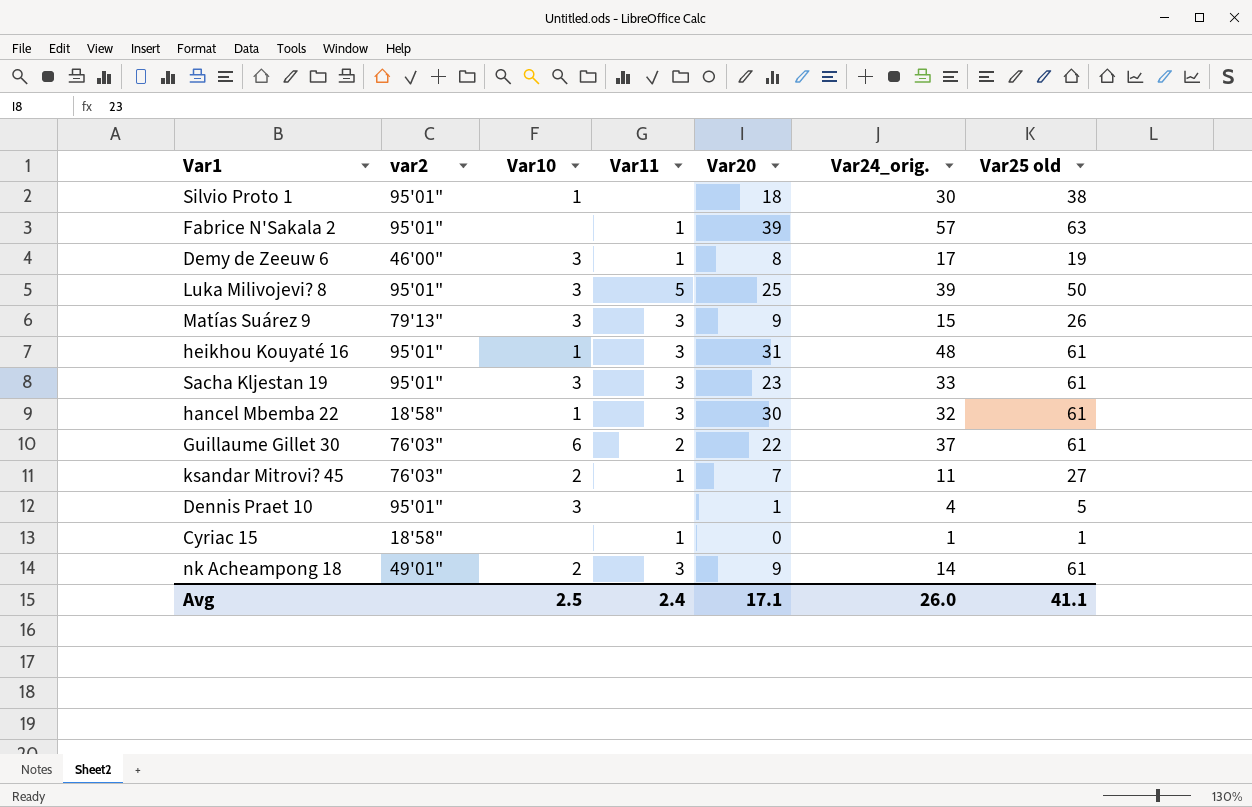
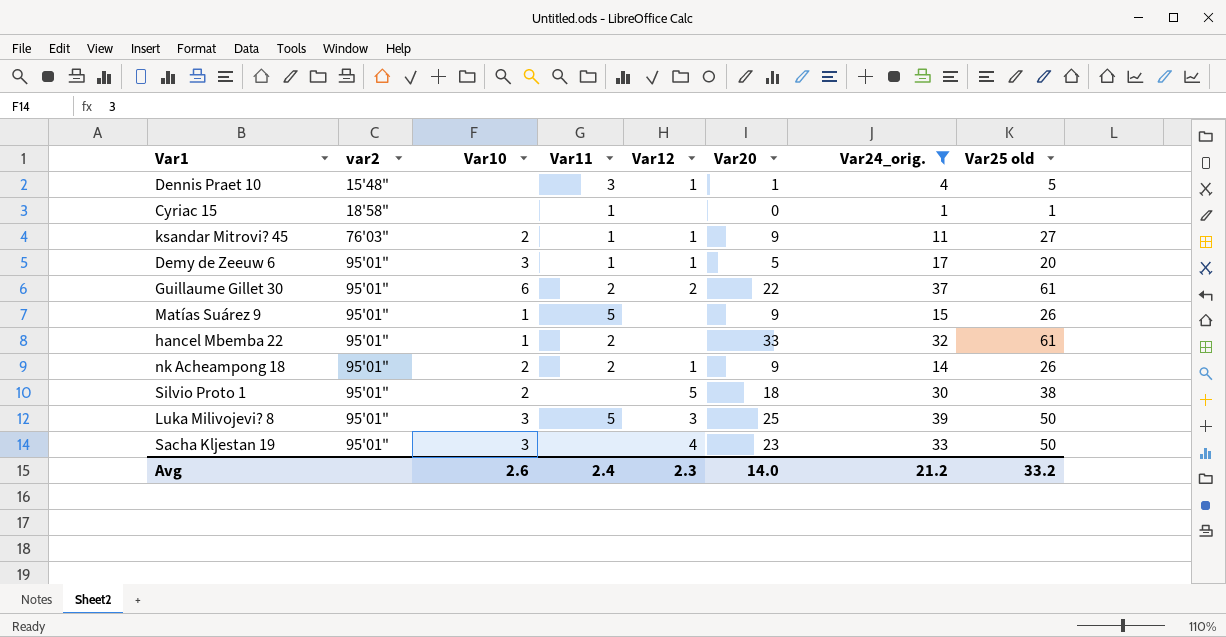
filter: none -> Var24_orig. <= 39
row order: none -> var2 ascending
column Var12 | position: none -> 5
Dennis Praet 10 | var2: 95'01" -> 15'48"
Dennis Praet 10 | Var10: 3 -> none
Dennis Praet 10 | Var11: none -> 3
ksandar Mitrovi? 45 | Var20: 7 -> 9
Demy de Zeeuw 6 | var2: 46'00" -> 95'01"
Demy de Zeeuw 6 | Var20: 8 -> 5
Demy de Zeeuw 6 | Var25 old: 19 -> 20
Guillaume Gillet 30 | var2: 76'03" -> 95'01"
Matías Suárez 9 | var2: 79'13" -> 95'01"
Matías Suárez 9 | Var10: 3 -> 1
Matías Suárez 9 | Var11: 3 -> 5
hancel Mbemba 22 | var2: 18'58" -> 95'01"
hancel Mbemba 22 | Var11: 3 -> 2
hancel Mbemba 22 | Var20: 30 -> 33
nk Acheampong 18 | var2: 49'01" -> 95'01"
nk Acheampong 18 | Var11: 3 -> 2
nk Acheampong 18 | Var25 old: 61 -> 26
Silvio Proto 1 | Var10: 1 -> 2
Sacha Kljestan 19 | Var11: 3 -> none
Sacha Kljestan 19 | Var25 old: 61 -> 50
Avg | Var10: 2.5 -> 2.6
Avg | Var20: 17.1 -> 14.0
Avg | Var24_orig.: 26.0 -> 21.2
Avg | Var25 old: 41.1 -> 33.2

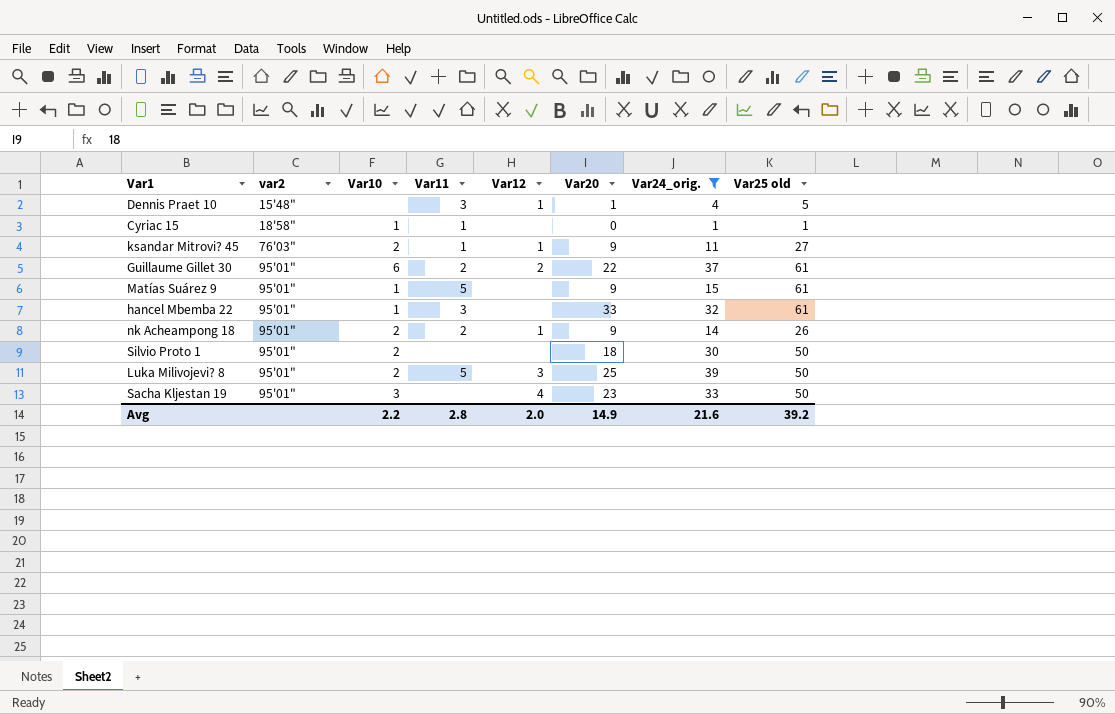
row Demy de Zeeuw 6: 95'01" | 3 | 1 | 1 | 5 | 17 | 20 -> none
Cyriac 15 | Var10: none -> 1
Matías Suárez 9 | Var25 old: 26 -> 61
hancel Mbemba 22 | Var11: 2 -> 3
Silvio Proto 1 | Var12: 5 -> none
Silvio Proto 1 | Var25 old: 38 -> 50
Luka Milivojevi? 8 | Var10: 3 -> 2
Avg | Var10: 2.6 -> 2.2
Avg | Var11: 2.4 -> 2.8
Avg | Var12: 2.3 -> 2.0
Avg | Var20: 14.0 -> 14.9
Avg | Var24_orig.: 21.2 -> 21.6
Avg | Var25 old: 33.2 -> 39.2

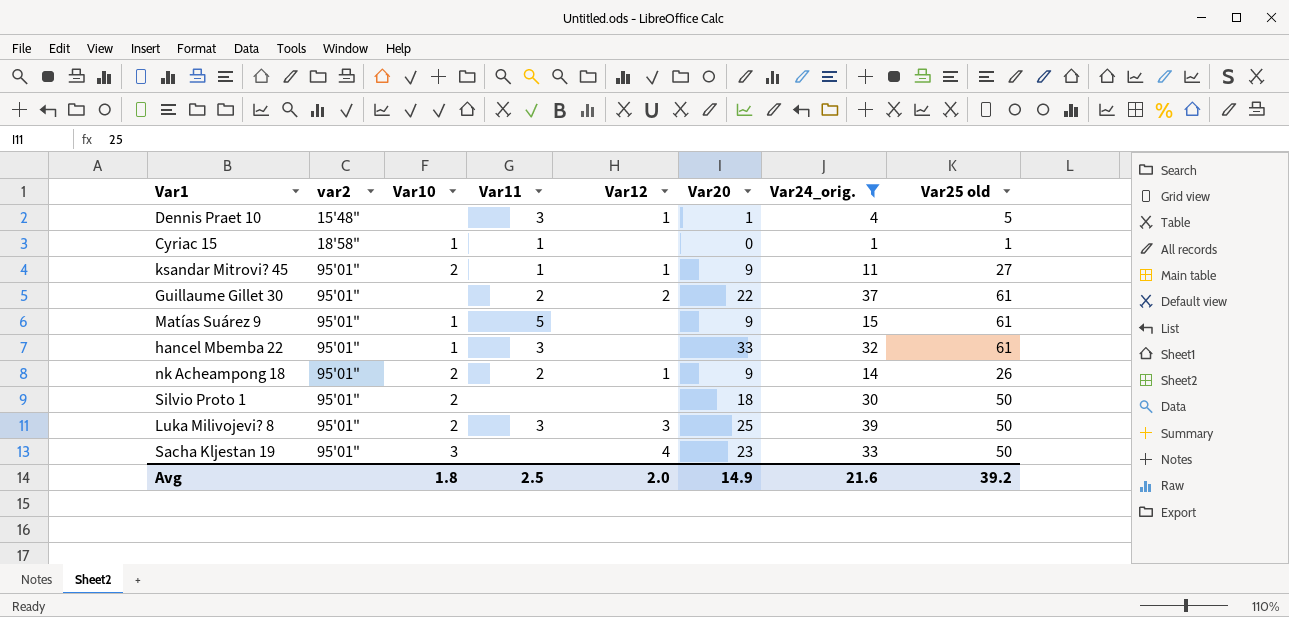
ksandar Mitrovi? 45 | var2: 76'03" -> 95'01"
Guillaume Gillet 30 | Var10: 6 -> none
Luka Milivojevi? 8 | Var11: 5 -> 3
Avg | Var10: 2.2 -> 1.8
Avg | Var11: 2.8 -> 2.5

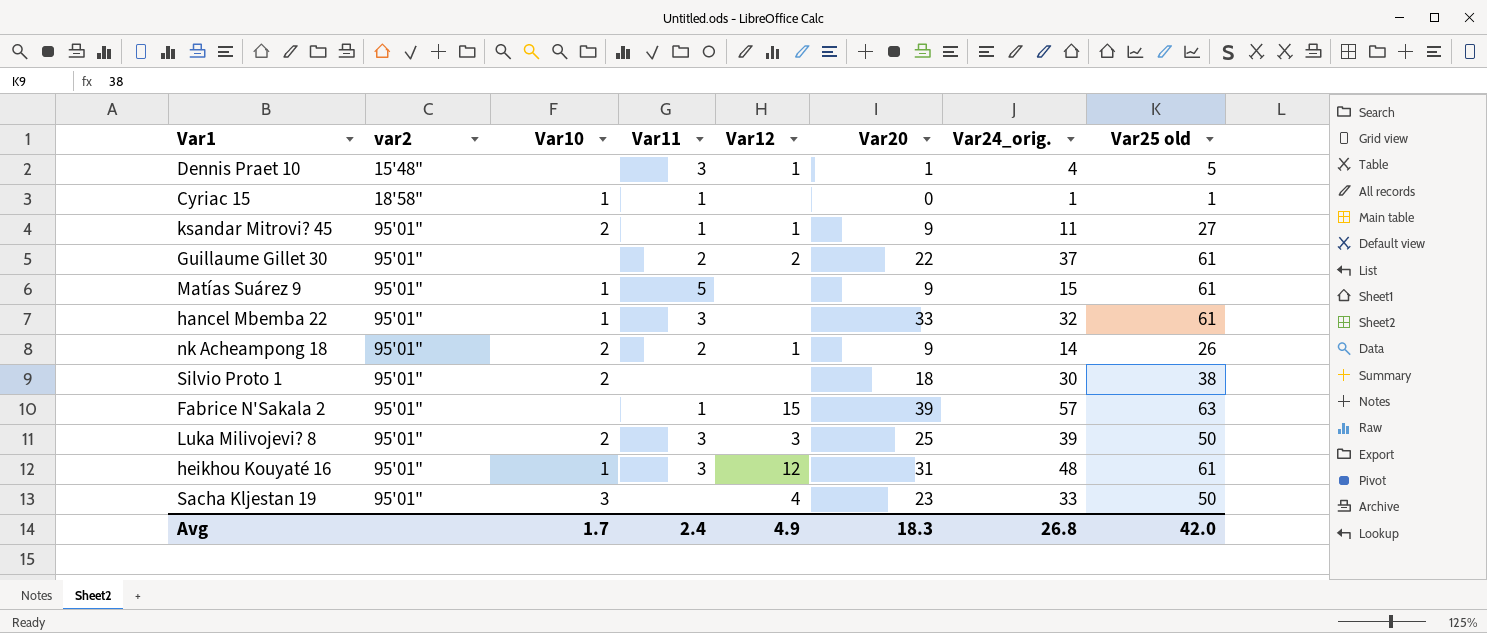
filter: Var24_orig. <= 39 -> none
Silvio Proto 1 | Var25 old: 50 -> 38
Avg | Var10: 1.8 -> 1.7
Avg | Var11: 2.5 -> 2.4
Avg | Var12: 2.0 -> 4.9
Avg | Var20: 14.9 -> 18.3
Avg | Var24_orig.: 21.6 -> 26.8
Avg | Var25 old: 39.2 -> 42.0

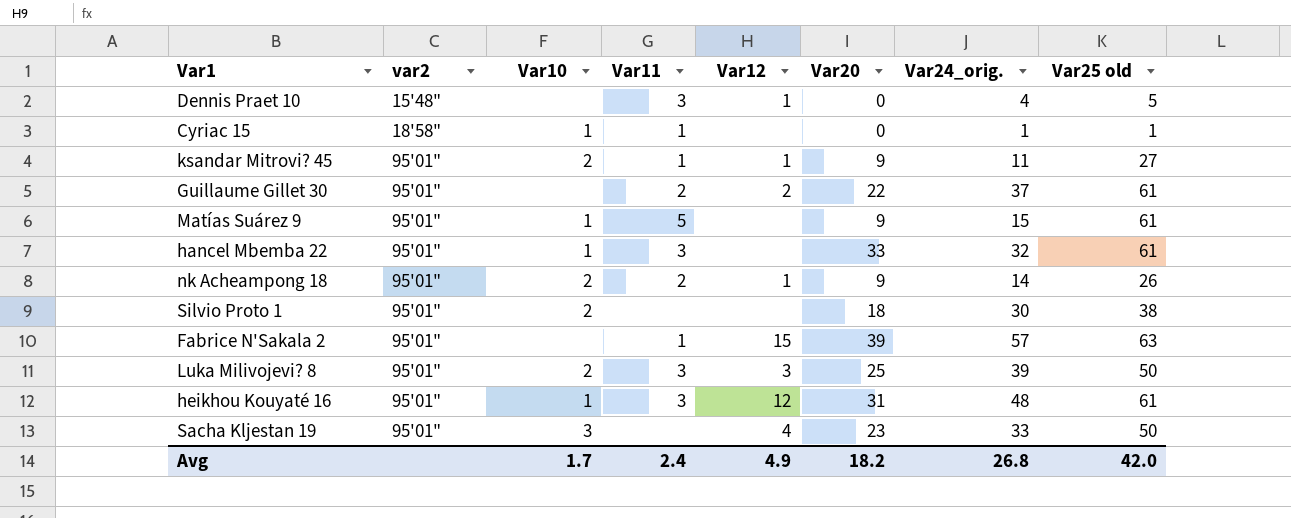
Dennis Praet 10 | Var20: 1 -> 0
Avg | Var20: 18.3 -> 18.2

